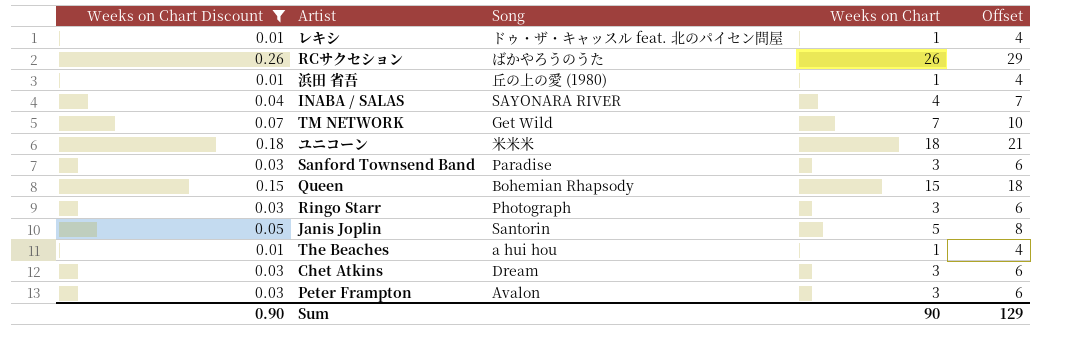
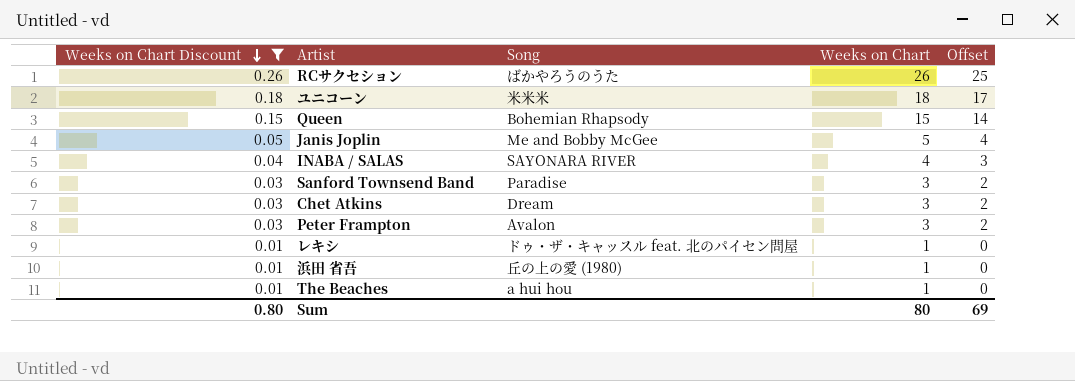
row order: none -> Weeks on Chart Discount descending
column Offset | formula: [Weeks on Chart] + 3 -> [Weeks on Chart] - 1
row TM NETWORK: 0.07 | Get Wild | 7 | 10 -> none
row Ringo Starr: 0.03 | Photograph | 3 | 6 -> none
Janis Joplin | Song: Santorin -> Me and Bobby McGee
Sum | Weeks on Chart Discount: 0.90 -> 0.80
Sum | Weeks on Chart: 90 -> 80
Sum | Offset: 129 -> 69

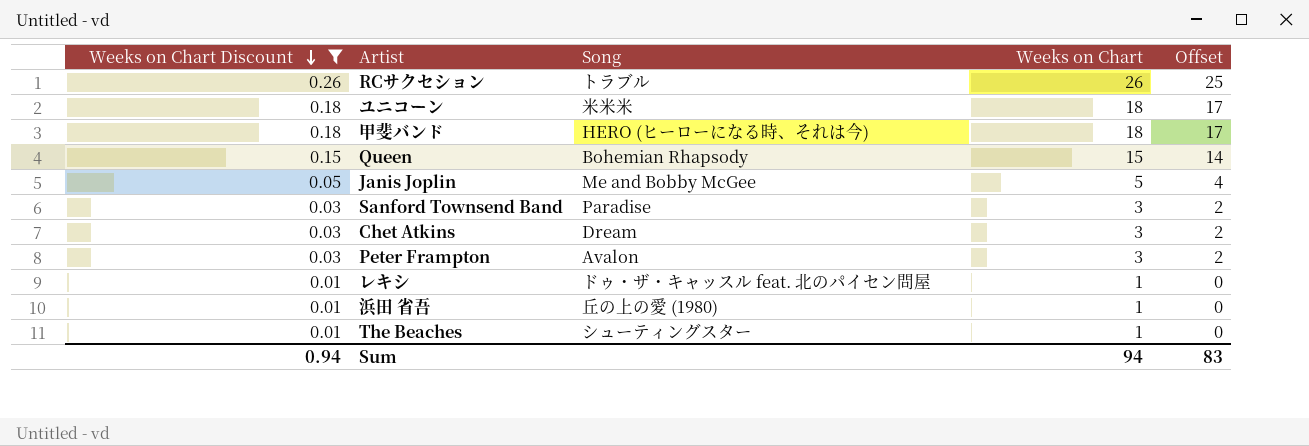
row INABA / SALAS: 0.04 | SAYONARA RIVER | 4 | 3 -> none
RCサクセション | Song: ばかやろうのうた -> トラブル
row 甲斐バンド: none -> 0.18 | HERO (ヒーローになる時、それは今) | 18 | 17
The Beaches | Song: a hui hou -> シューティングスター
Sum | Weeks on Chart Discount: 0.80 -> 0.94
Sum | Weeks on Chart: 80 -> 94
Sum | Offset: 69 -> 83

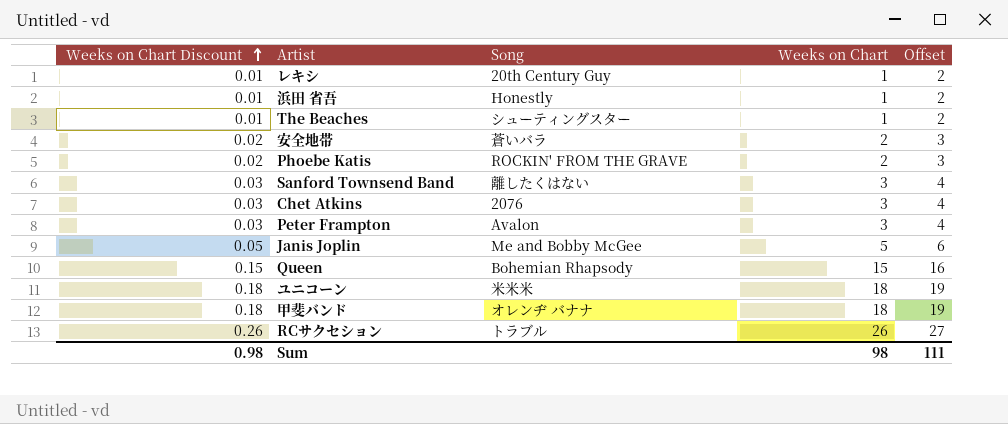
filter: Weeks on Chart Discount != 0.02 -> none
row order: Weeks on Chart Discount descending -> Weeks on Chart Discount ascending
column Offset | formula: [Weeks on Chart] - 1 -> [Weeks on Chart] + 1
レキシ | Song: ドゥ・ザ・キャッスル feat. 北のパイセン問屋 -> 20th Century Guy
浜田 省吾 | Song: 丘の上の愛 (1980) -> Honestly
Sanford Townsend Band | Song: Paradise -> 離したくはない
Chet Atkins | Song: Dream -> 2076
甲斐バンド | Song: HERO (ヒーローになる時、それは今) -> オレンヂ バナナ
Sum | Weeks on Chart Discount: 0.94 -> 0.98
Sum | Weeks on Chart: 94 -> 98
Sum | Offset: 83 -> 111

